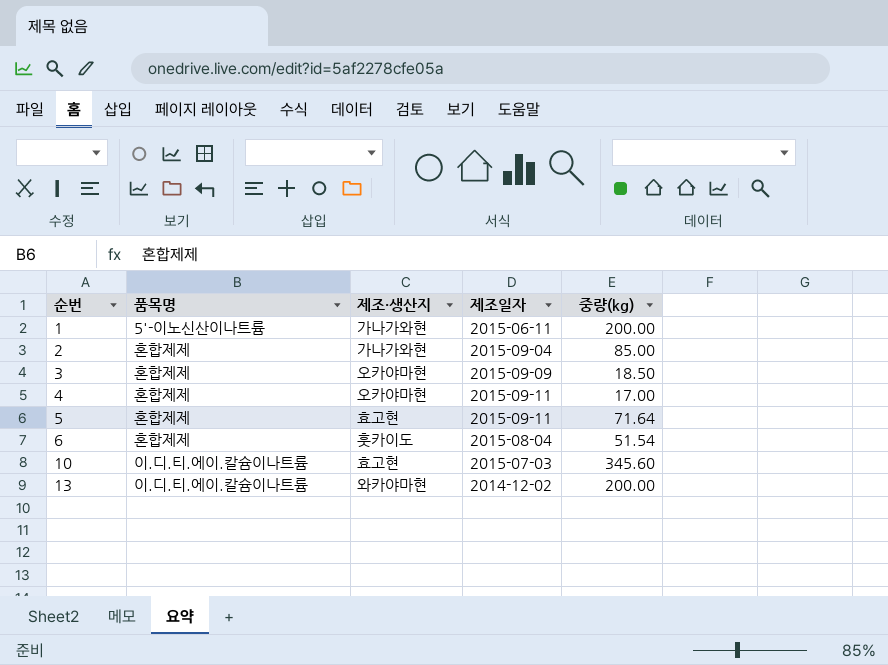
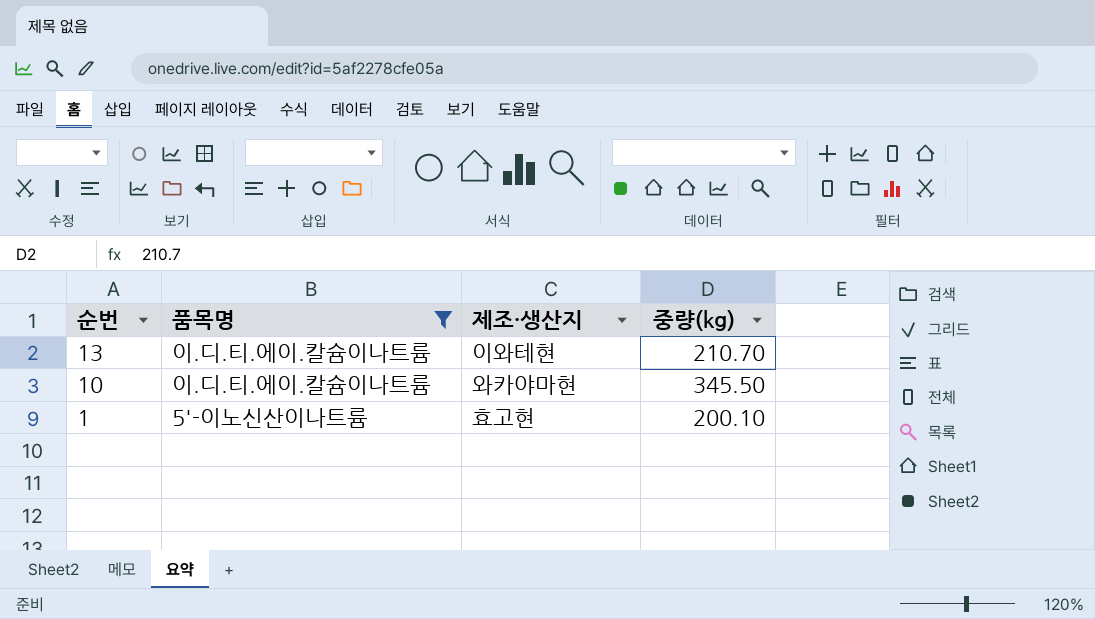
filter: none -> 품목명 != 혼합제제
row order: 순번 ascending -> 순번 descending
column 제조일자 | position: 4 -> none
13 | 제조·생산지: 와카야마현 -> 이와테현
13 | 중량(kg): 200.00 -> 210.70
10 | 제조·생산지: 효고현 -> 와카야마현
10 | 중량(kg): 345.60 -> 345.50
1 | 제조·생산지: 가나가와현 -> 효고현
1 | 중량(kg): 200.00 -> 200.10

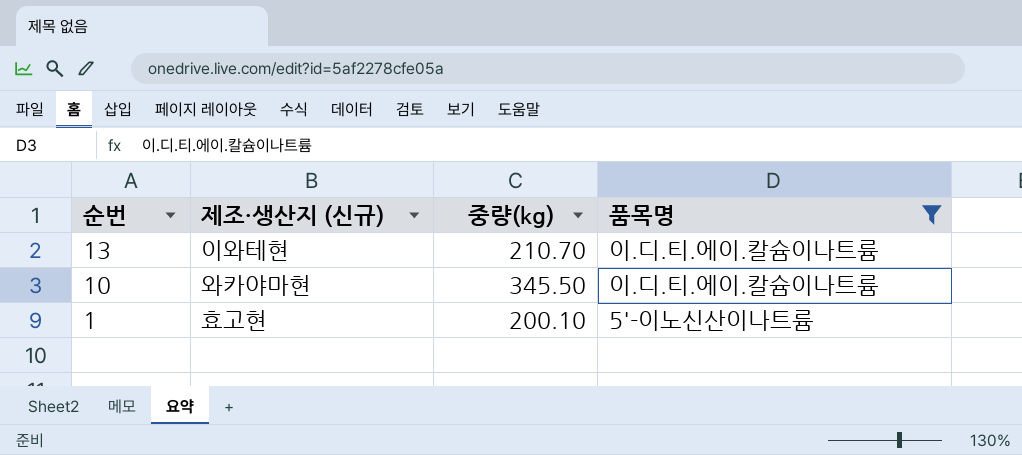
column name: 제조·생산지 -> 제조·생산지 (신규)
column 품목명 | position: 2 -> 4

